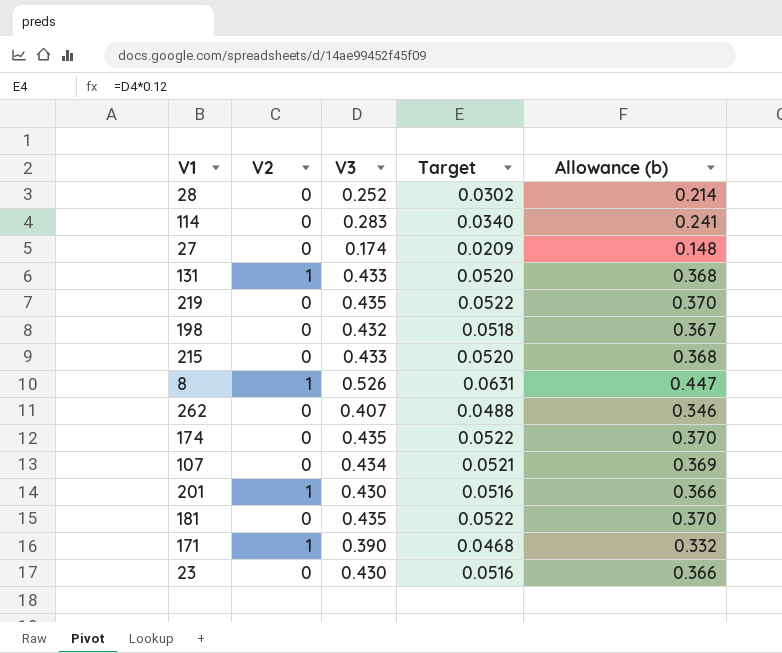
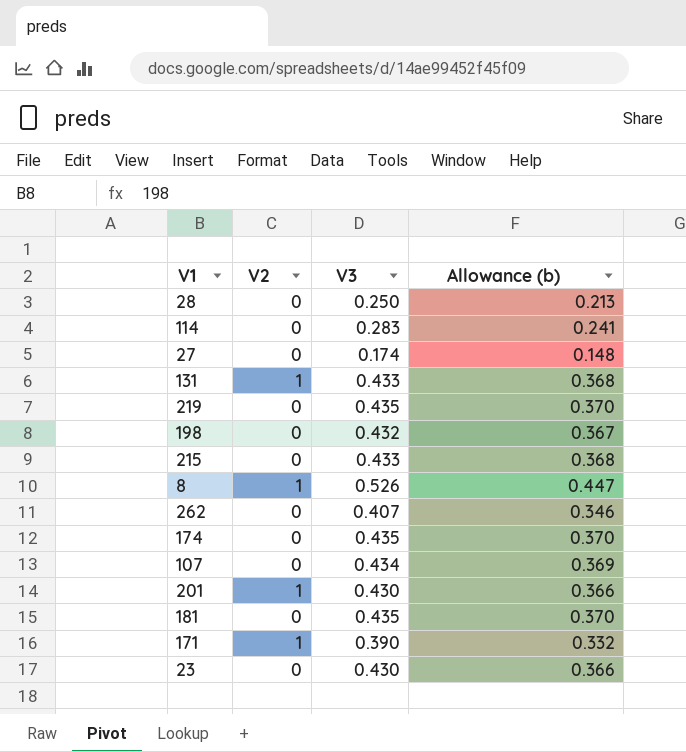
column Target | formula: [V3] * 0.12 -> none
28 | V3: 0.252 -> 0.250
28 | Allowance (b): 0.214 -> 0.213

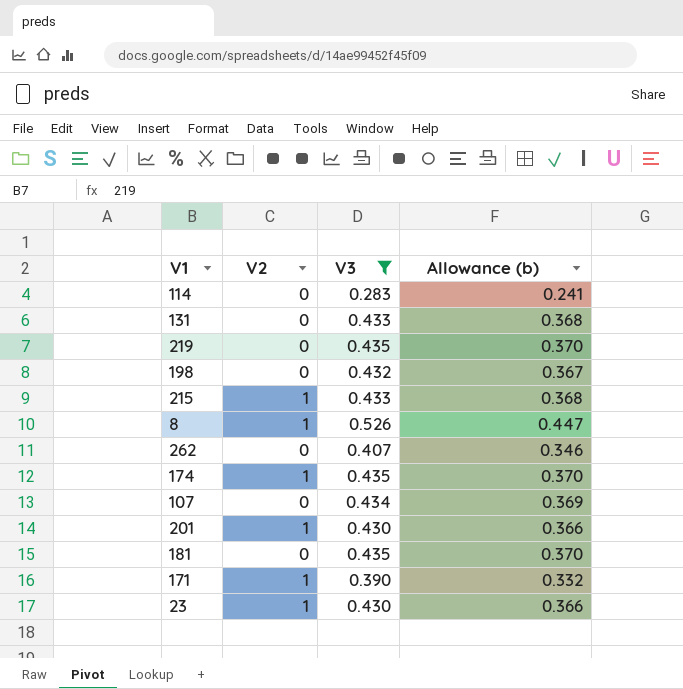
filter: none -> V3 >= 0.283
131 | V2: 1 -> 0
215 | V2: 0 -> 1
174 | V2: 0 -> 1
23 | V2: 0 -> 1

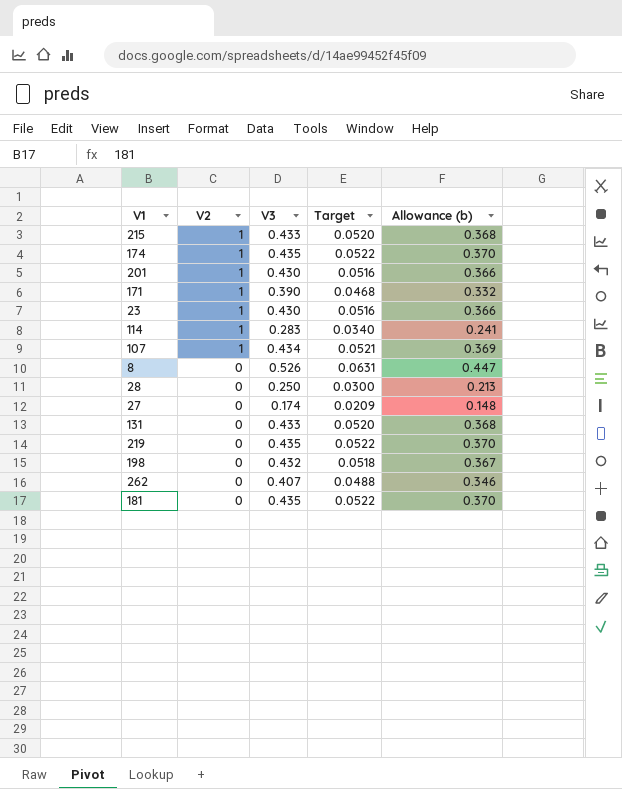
filter: V3 >= 0.283 -> none
row order: none -> V2 descending
column Target | formula: none -> [V3] * 0.12
114 | V2: 0 -> 1
107 | V2: 0 -> 1
8 | V2: 1 -> 0

